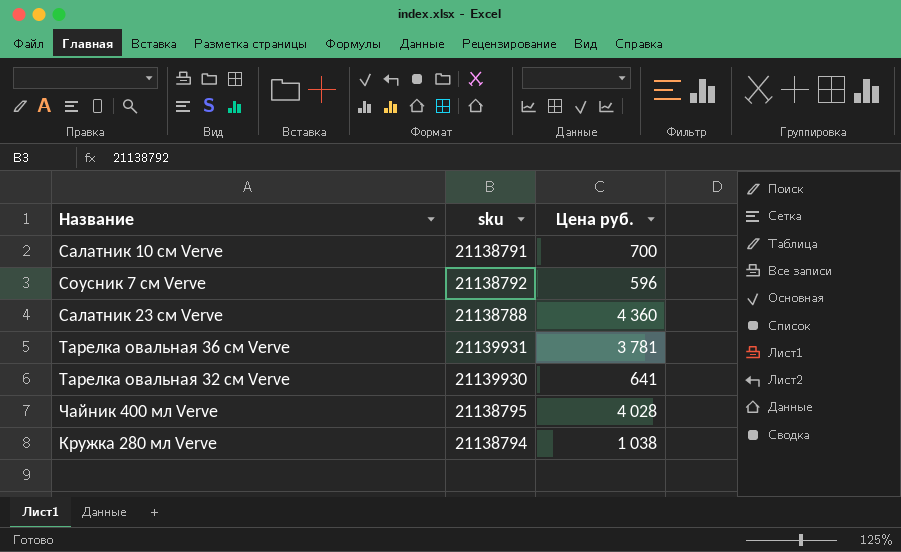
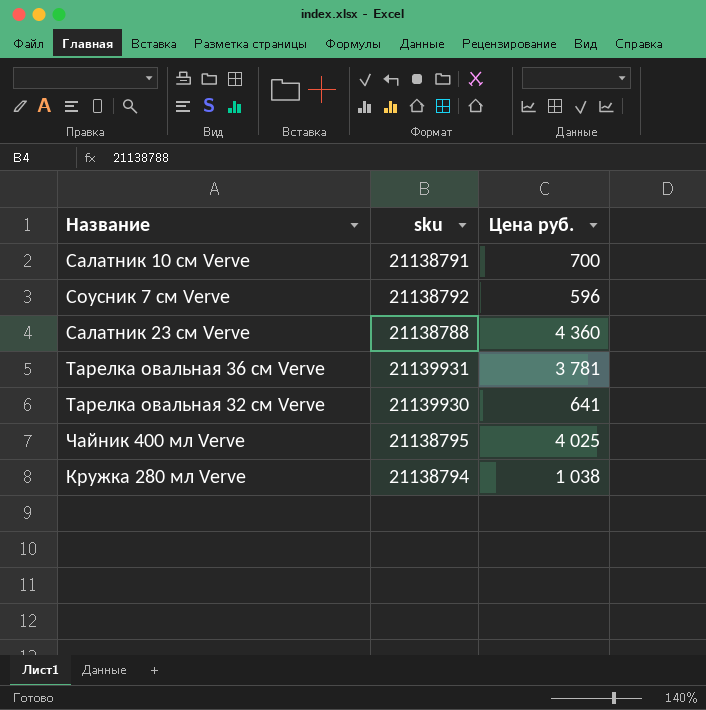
Чайник 400 мл Verve | Цена руб.: 4 028 -> 4 025

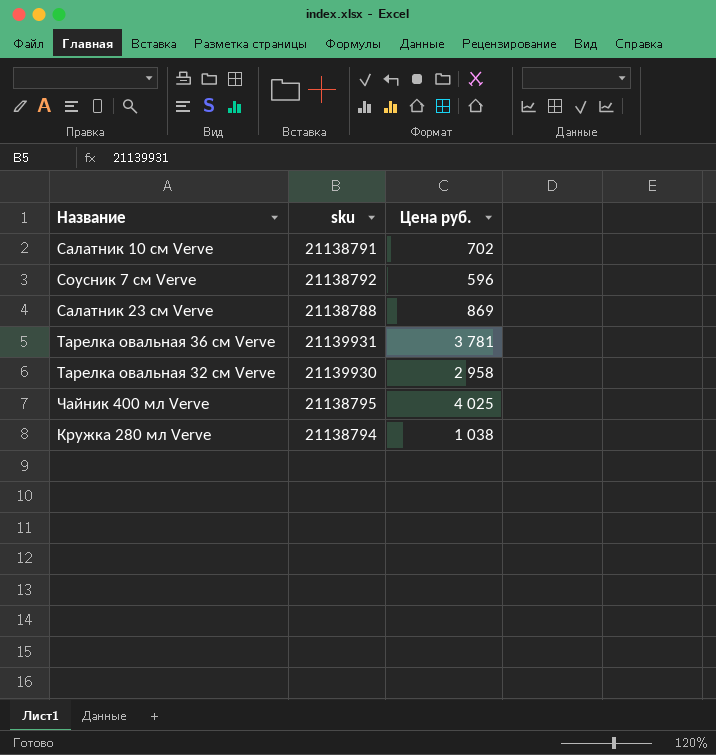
Салатник 10 см Verve | Цена руб.: 700 -> 702
Салатник 23 см Verve | Цена руб.: 4 360 -> 869
Тарелка овальная 32 см Verve | Цена руб.: 641 -> 2 958

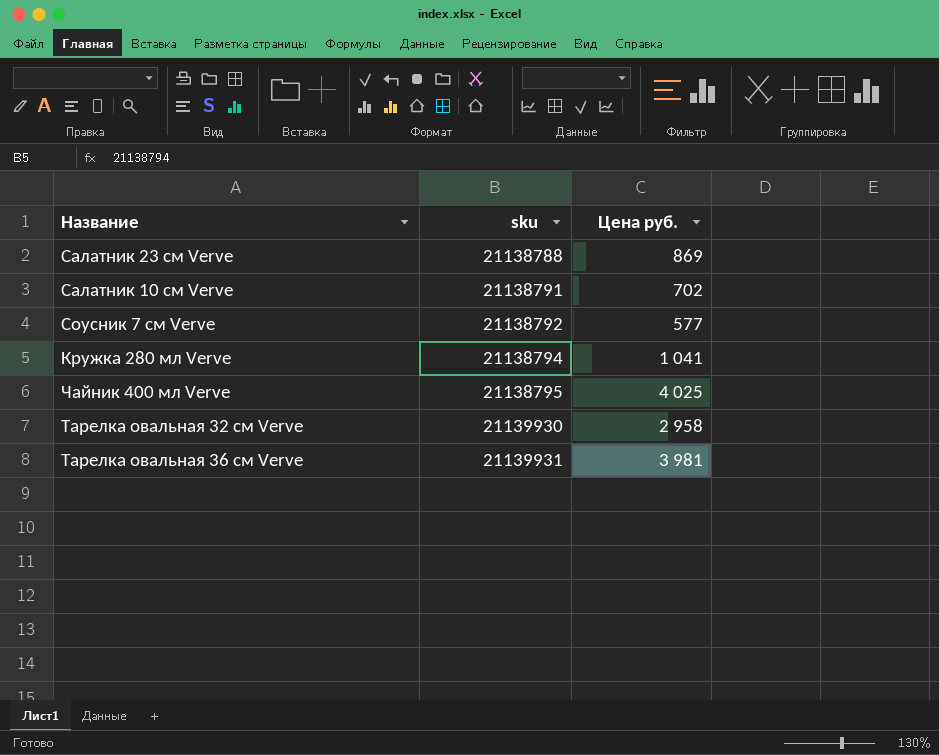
row order: none -> sku ascending
Соусник 7 см Verve | Цена руб.: 596 -> 577
Кружка 280 мл Verve | Цена руб.: 1 038 -> 1 041
Тарелка овальная 36 см Verve | Цена руб.: 3 781 -> 3 981

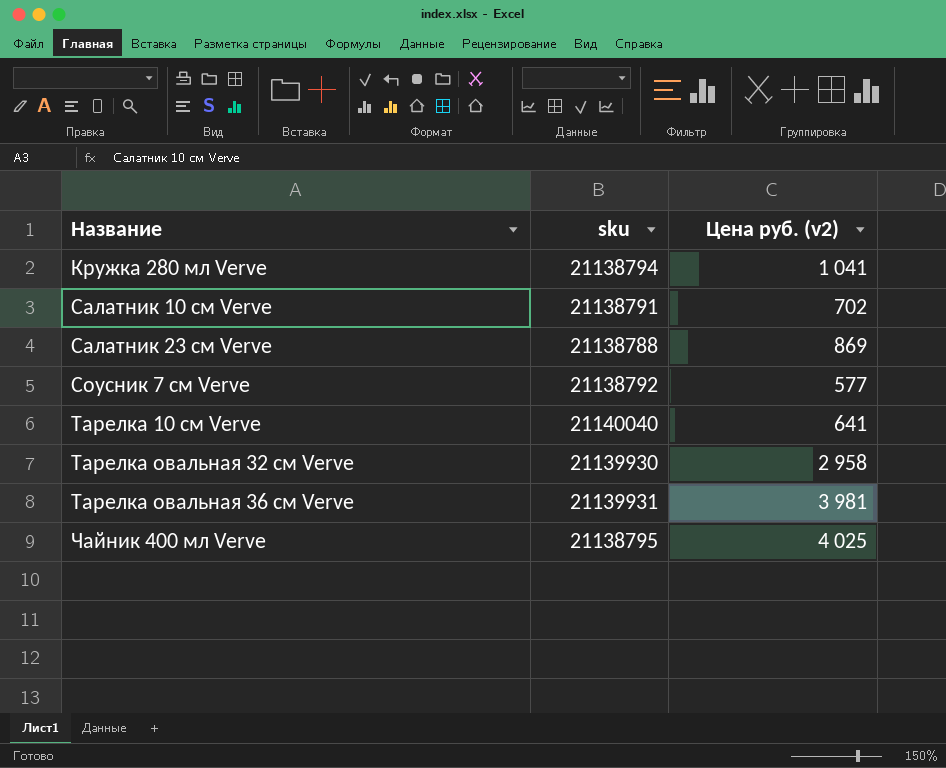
row order: sku ascending -> Название ascending
column name: Цена руб. -> Цена руб. (v2)
row Тарелка 10 см Verve: none -> 21140040 | 641

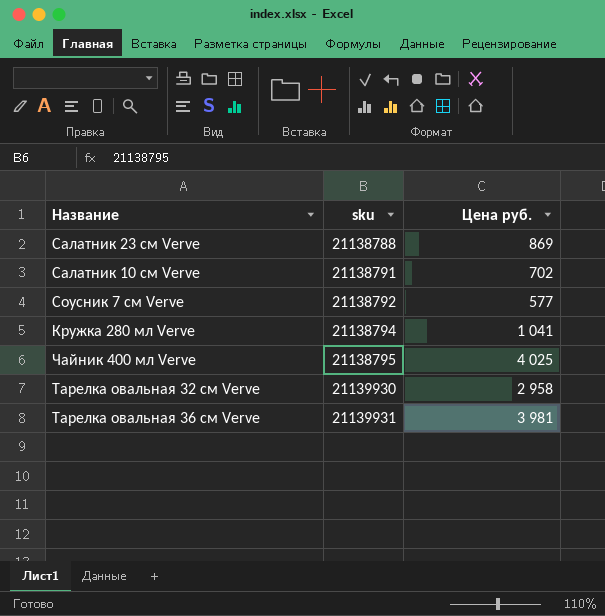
row order: Название ascending -> sku ascending
column name: Цена руб. (v2) -> Цена руб.
row Тарелка 10 см Verve: 21140040 | 641 -> none

